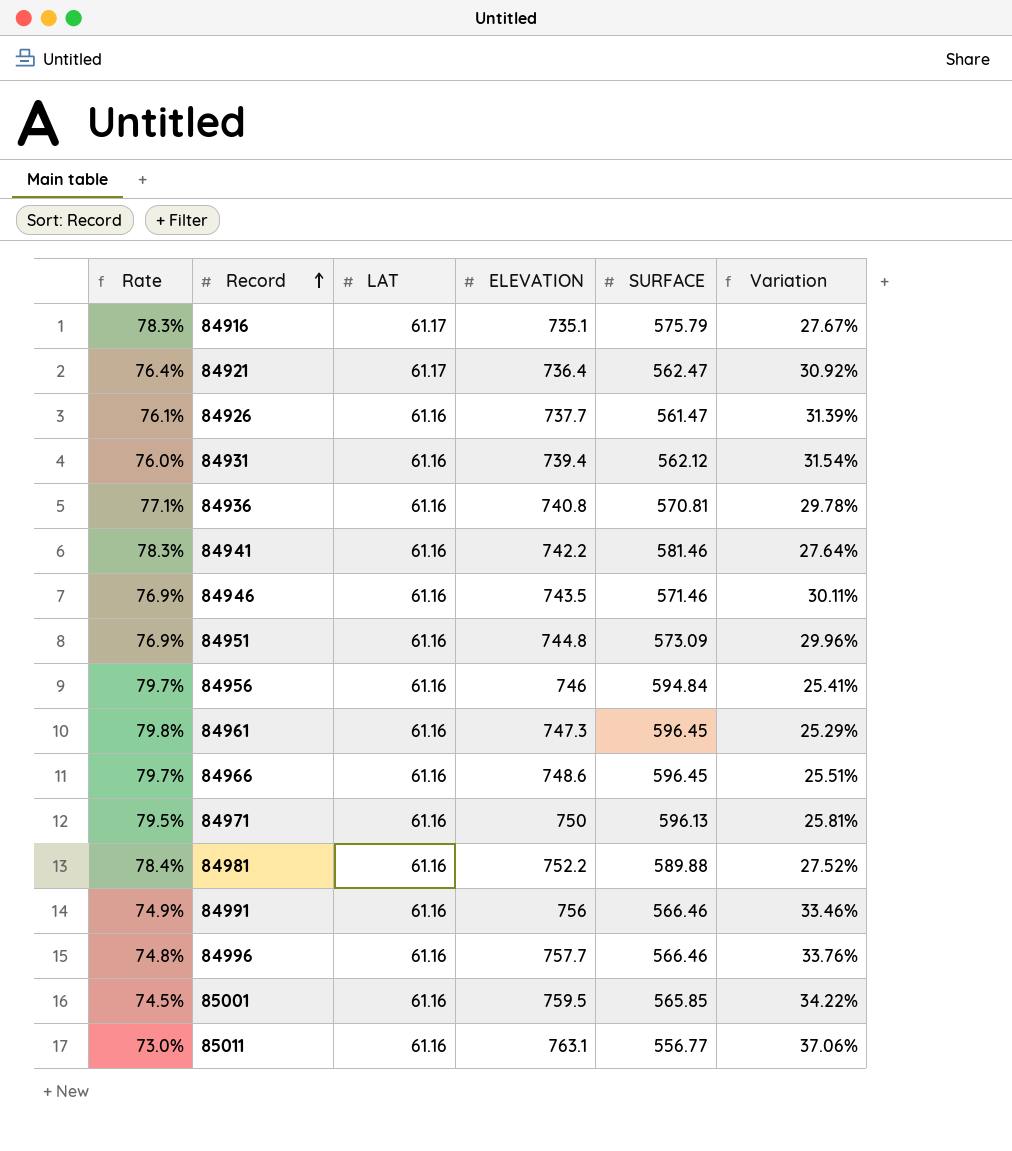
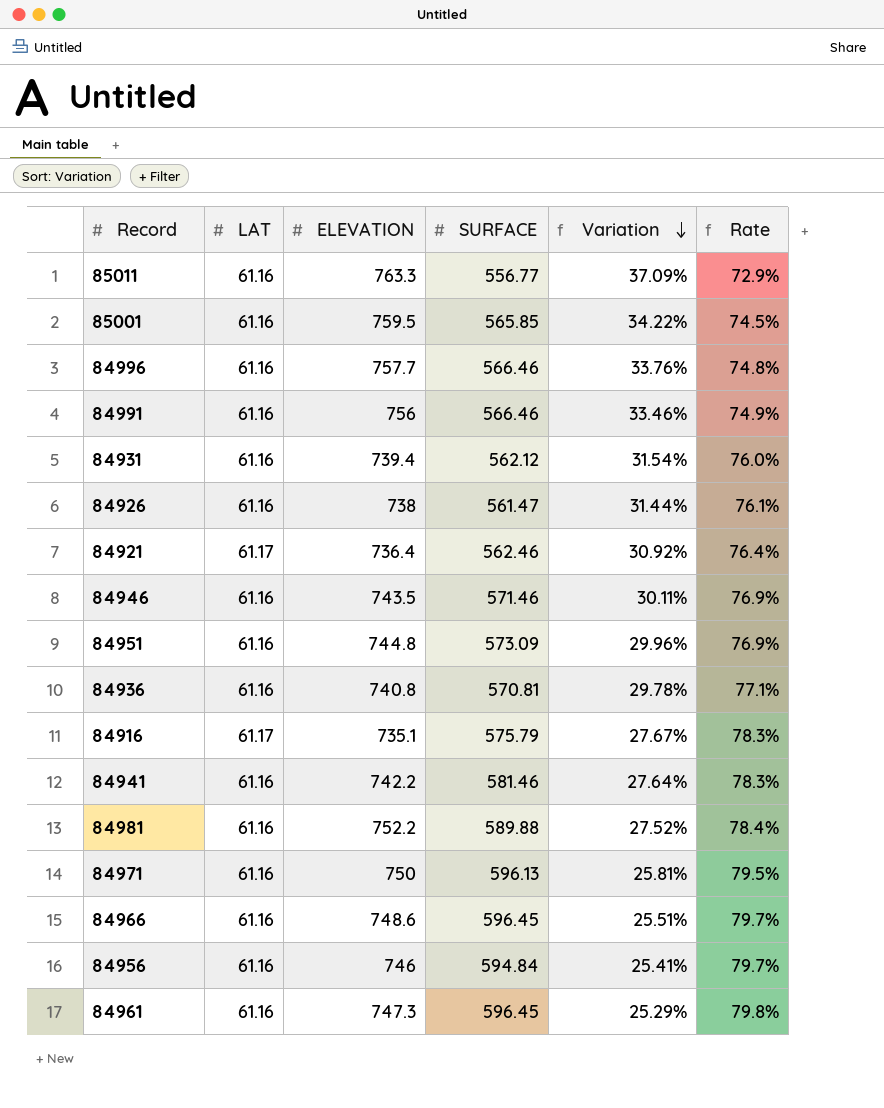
row order: Record ascending -> Variation descending
column Rate | position: 1 -> 6
85011 | ELEVATION: 763.1 -> 763.3
85011 | Variation: 37.06% -> 37.09%
85011 | Rate: 73.0% -> 72.9%
84926 | ELEVATION: 737.7 -> 738
84926 | Variation: 31.39% -> 31.44%
84921 | SURFACE: 562.47 -> 562.46

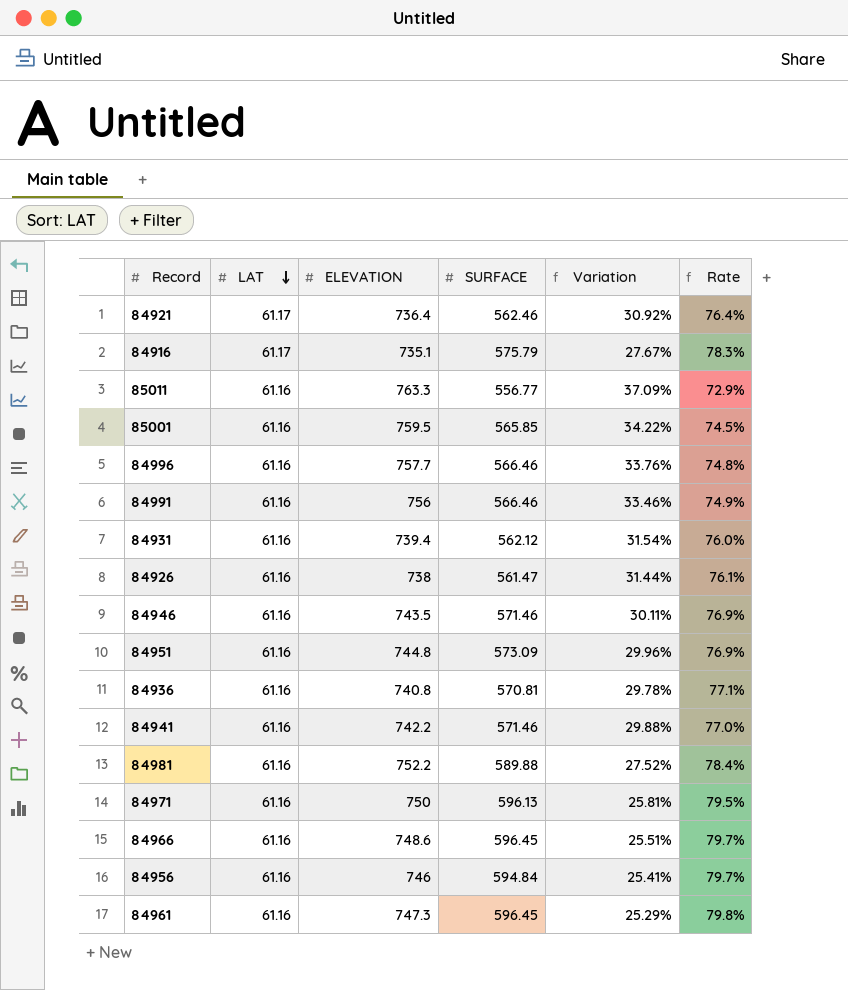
row order: Variation descending -> LAT descending
84941 | SURFACE: 581.46 -> 571.46
84941 | Variation: 27.64% -> 29.88%
84941 | Rate: 78.3% -> 77.0%

